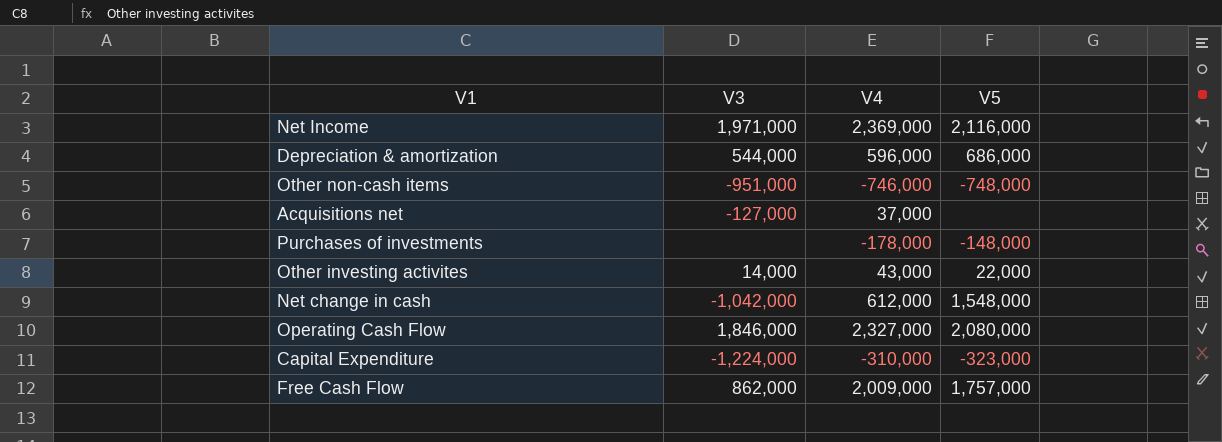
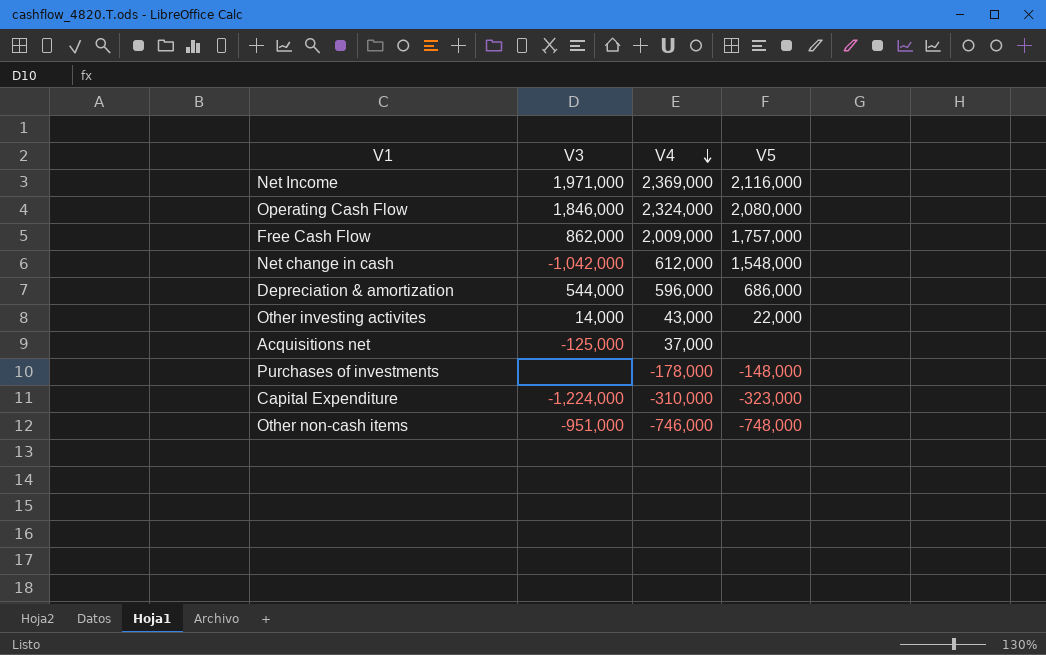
row order: none -> V4 descending
Operating Cash Flow | V4: 2,327,000 -> 2,324,000
Acquisitions net | V3: -127,000 -> -125,000

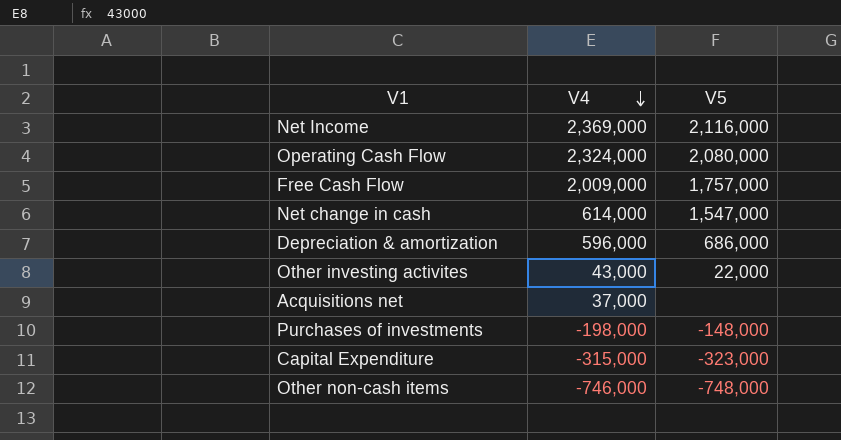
column V3 | position: 2 -> none
Net change in cash | V4: 612,000 -> 614,000
Net change in cash | V5: 1,548,000 -> 1,547,000
Purchases of investments | V4: -178,000 -> -198,000
Capital Expenditure | V4: -310,000 -> -315,000

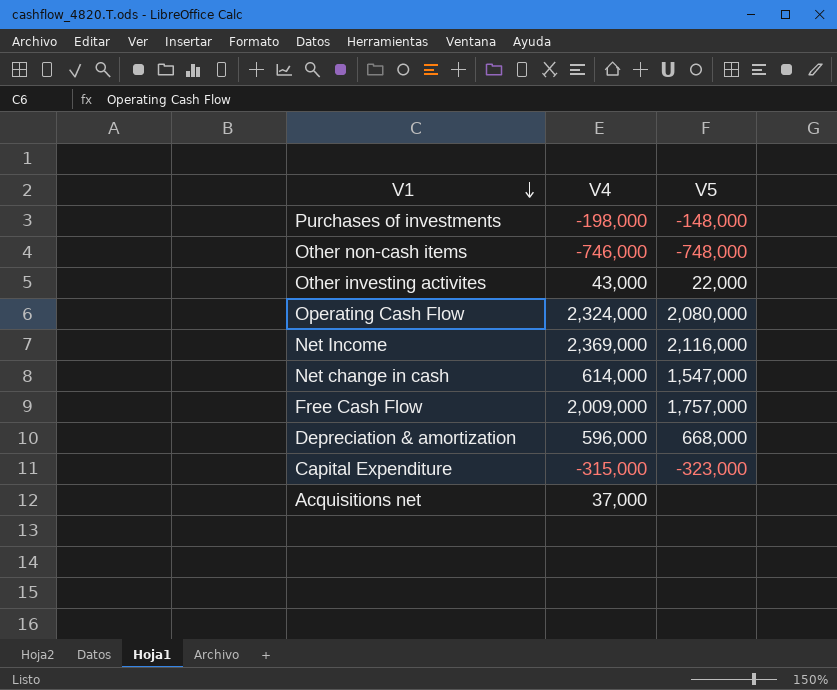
row order: V4 descending -> V1 descending
Depreciation & amortization | V5: 686,000 -> 668,000

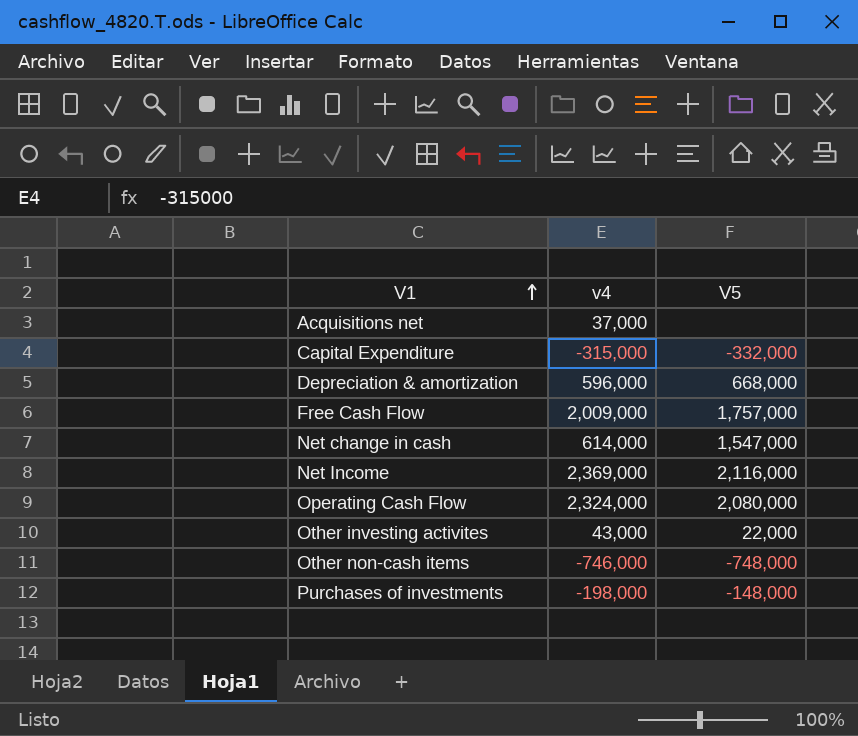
row order: V1 descending -> V1 ascending
column name: V4 -> v4
Capital Expenditure | V5: -323,000 -> -332,000

